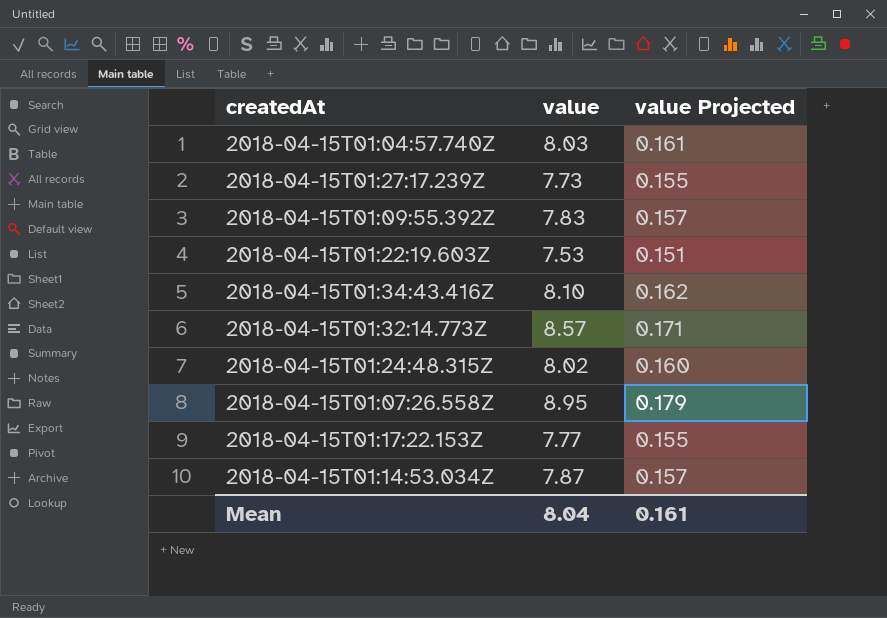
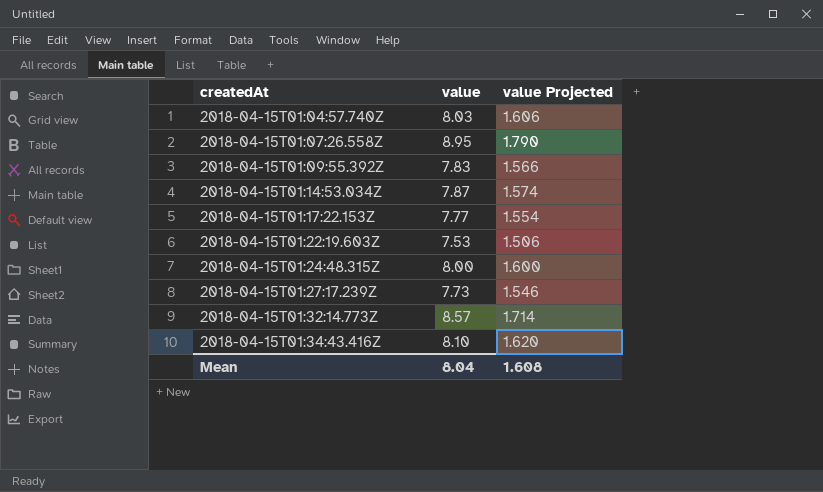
row order: none -> createdAt ascending
column value Projected | formula: [value] * 0.02 -> [value] * 0.2
2018-04-15T01:24:48.315Z | value: 8.02 -> 8.00
Mean | value Projected: 0.161 -> 1.608

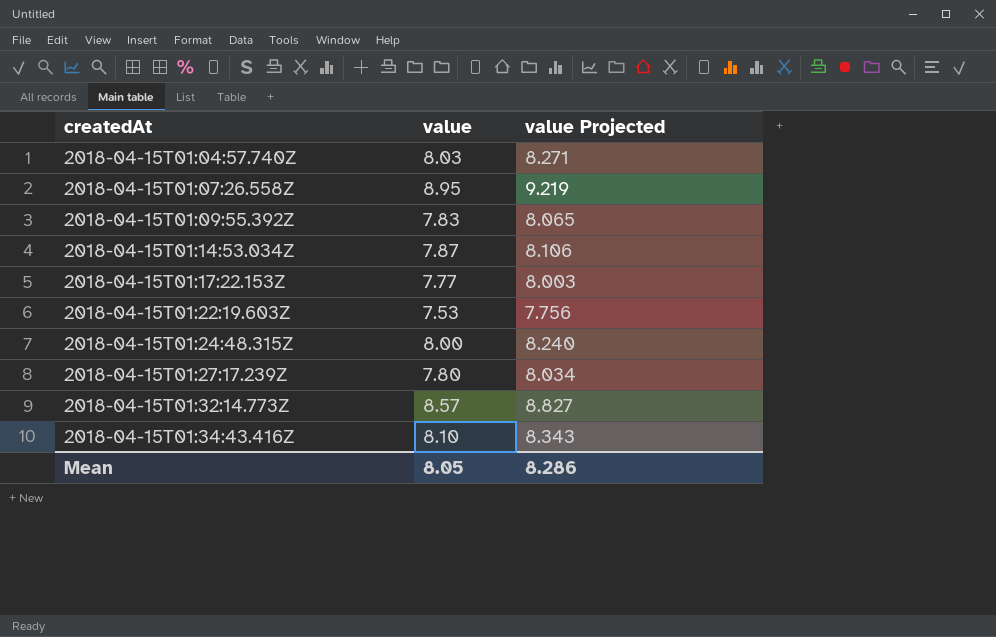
column value Projected | formula: [value] * 0.2 -> [value] * 1.03
2018-04-15T01:27:17.239Z | value: 7.73 -> 7.80
Mean | value: 8.04 -> 8.05
Mean | value Projected: 1.608 -> 8.286

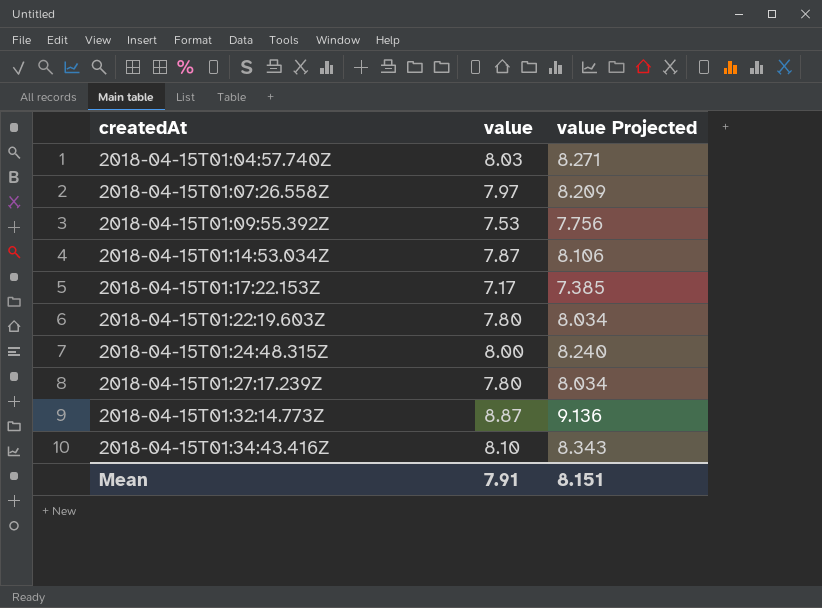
2018-04-15T01:07:26.558Z | value: 8.95 -> 7.97
2018-04-15T01:07:26.558Z | value Projected: 9.219 -> 8.209
2018-04-15T01:09:55.392Z | value: 7.83 -> 7.53
2018-04-15T01:09:55.392Z | value Projected: 8.065 -> 7.756
2018-04-15T01:17:22.153Z | value: 7.77 -> 7.17
2018-04-15T01:17:22.153Z | value Projected: 8.003 -> 7.385
2018-04-15T01:22:19.603Z | value: 7.53 -> 7.80
2018-04-15T01:22:19.603Z | value Projected: 7.756 -> 8.034
2018-04-15T01:32:14.773Z | value: 8.57 -> 8.87
2018-04-15T01:32:14.773Z | value Projected: 8.827 -> 9.136
Mean | value: 8.05 -> 7.91
Mean | value Projected: 8.286 -> 8.151

